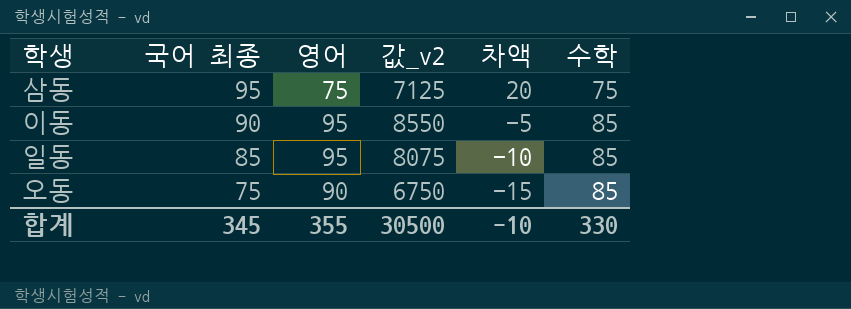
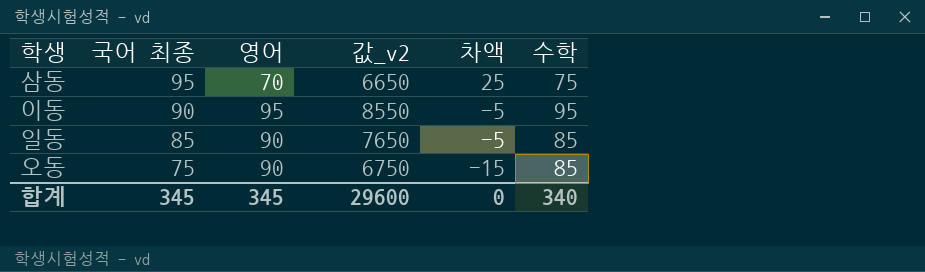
삼동 | 영어: 75 -> 70
삼동 | 값_v2: 7125 -> 6650
삼동 | 차액: 20 -> 25
이동 | 수학: 85 -> 95
일동 | 영어: 95 -> 90
일동 | 값_v2: 8075 -> 7650
일동 | 차액: -10 -> -5
합계 | 영어: 355 -> 345
합계 | 값_v2: 30500 -> 29600
합계 | 차액: -10 -> 0
합계 | 수학: 330 -> 340

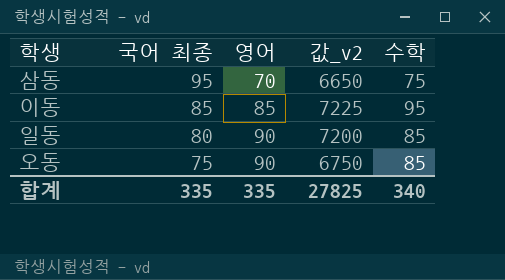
column 차액 | formula: [국어 최종] - [영어] -> none
이동 | 국어 최종: 90 -> 85
이동 | 영어: 95 -> 85
이동 | 값_v2: 8550 -> 7225
일동 | 국어 최종: 85 -> 80
일동 | 값_v2: 7650 -> 7200
합계 | 국어 최종: 345 -> 335
합계 | 영어: 345 -> 335
합계 | 값_v2: 29600 -> 27825

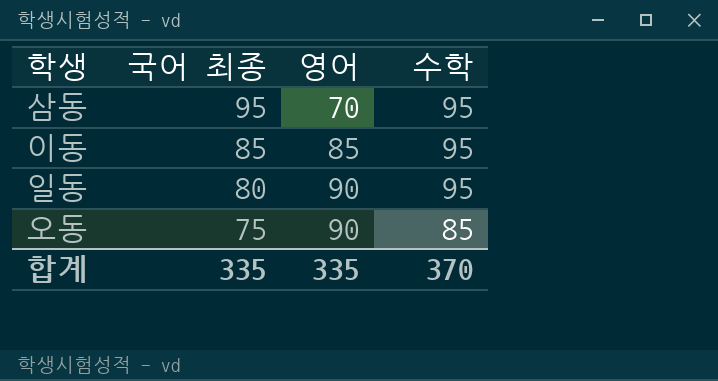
column 값_v2 | formula: [국어 최종] * [영어] -> none
삼동 | 수학: 75 -> 95
일동 | 수학: 85 -> 95
합계 | 수학: 340 -> 370

